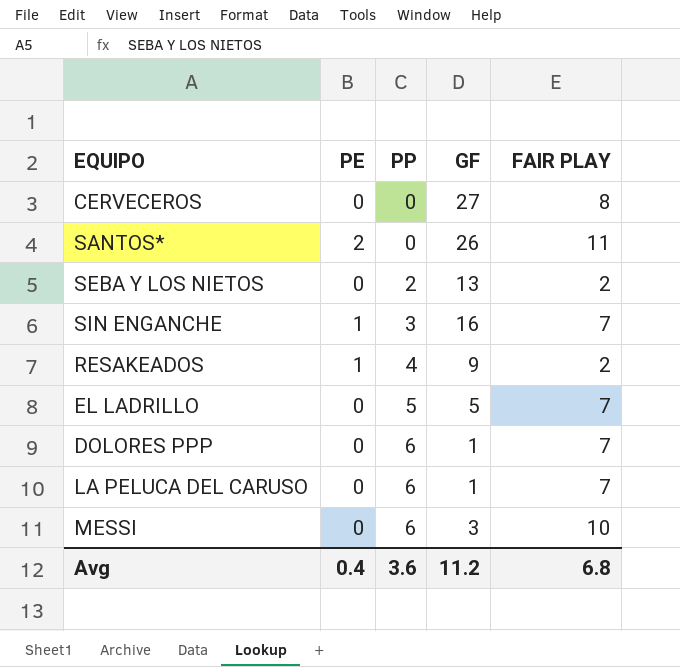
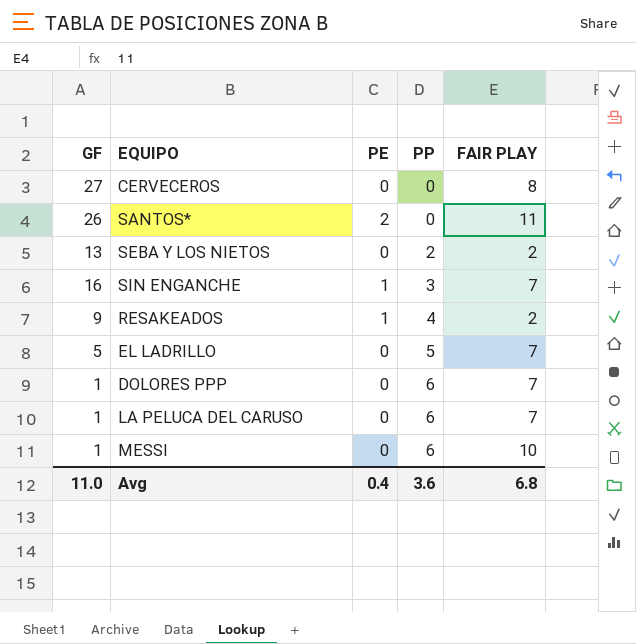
column GF | position: 4 -> 1
MESSI | GF: 3 -> 1
Avg | GF: 11.2 -> 11.0

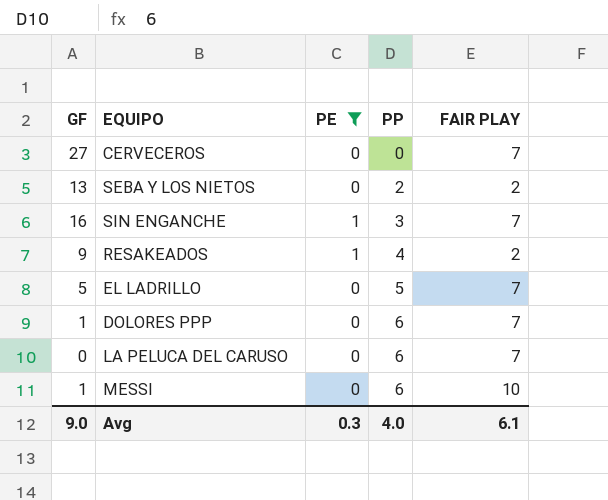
filter: none -> PE != 2
CERVECEROS | FAIR PLAY: 8 -> 7
LA PELUCA DEL CARUSO | GF: 1 -> 0
Avg | GF: 11.0 -> 9.0
Avg | PE: 0.4 -> 0.3
Avg | PP: 3.6 -> 4.0
Avg | FAIR PLAY: 6.8 -> 6.1

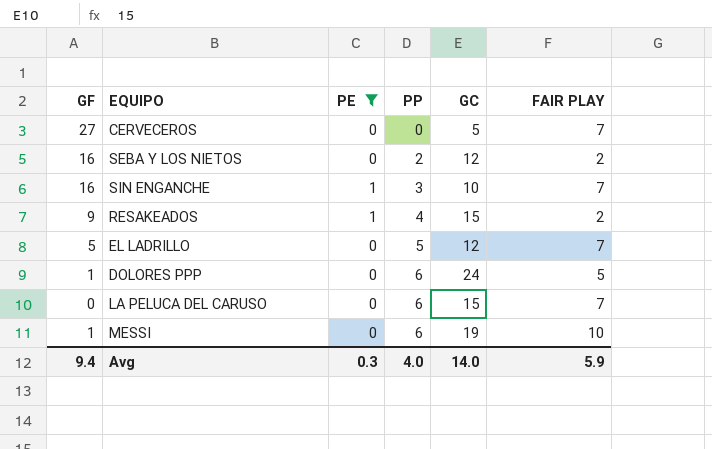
column GC | position: none -> 5
SEBA Y LOS NIETOS | GF: 13 -> 16
DOLORES PPP | FAIR PLAY: 7 -> 5
Avg | GF: 9.0 -> 9.4
Avg | FAIR PLAY: 6.1 -> 5.9

